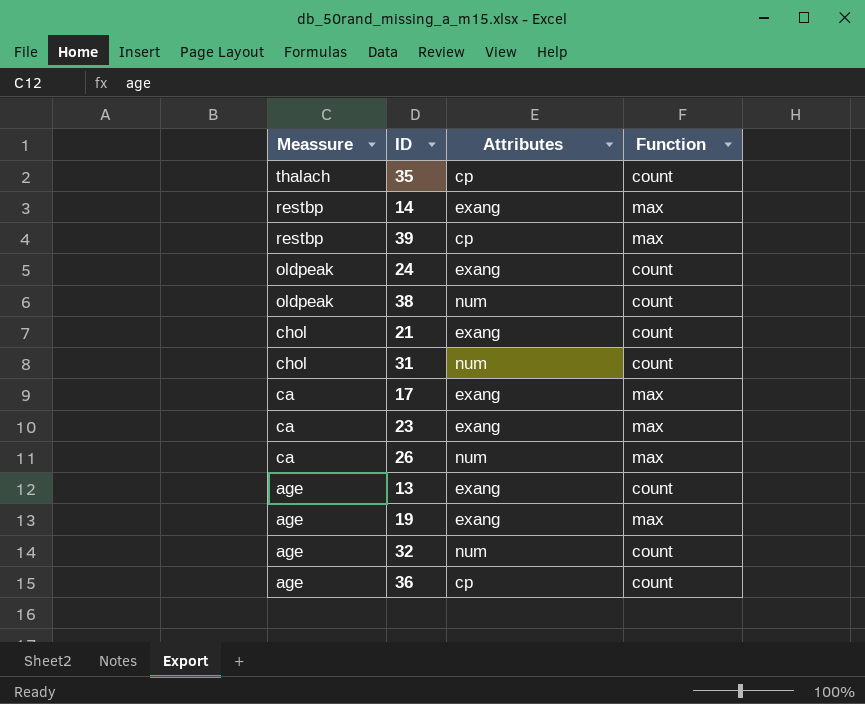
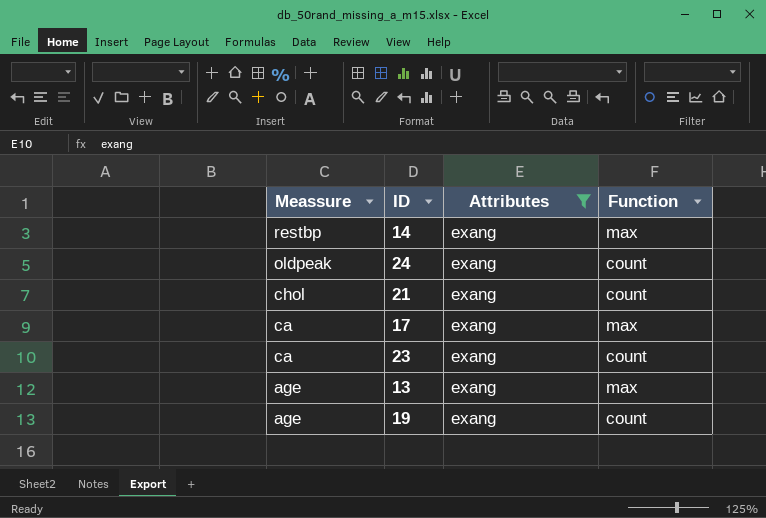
filter: none -> Attributes = exang
23 | Function: max -> count
13 | Function: count -> max
19 | Function: max -> count

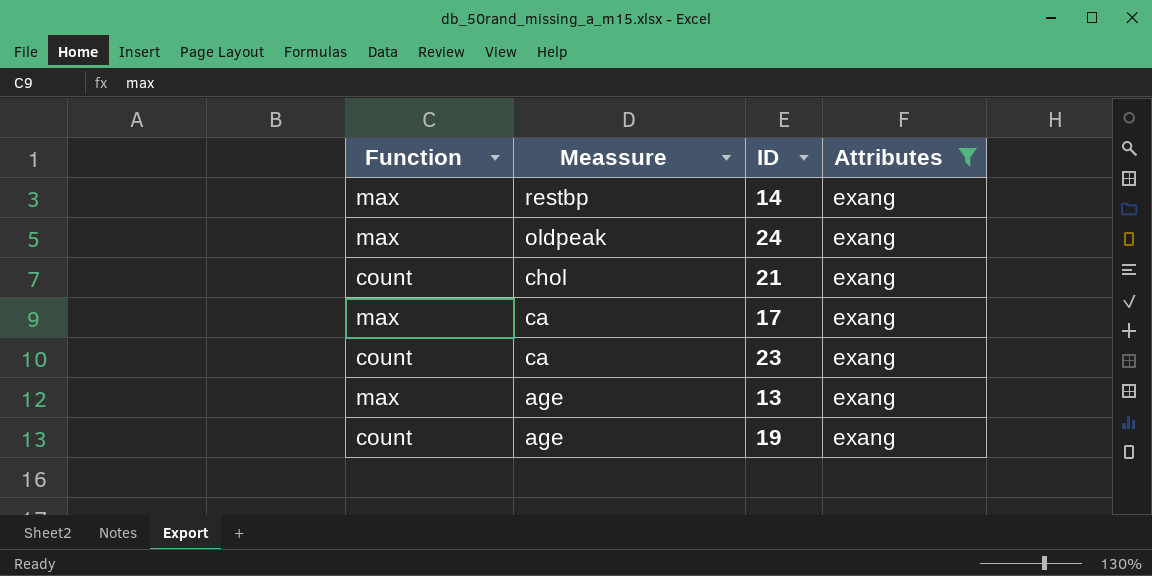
column Function | position: 4 -> 1
24 | Function: count -> max

